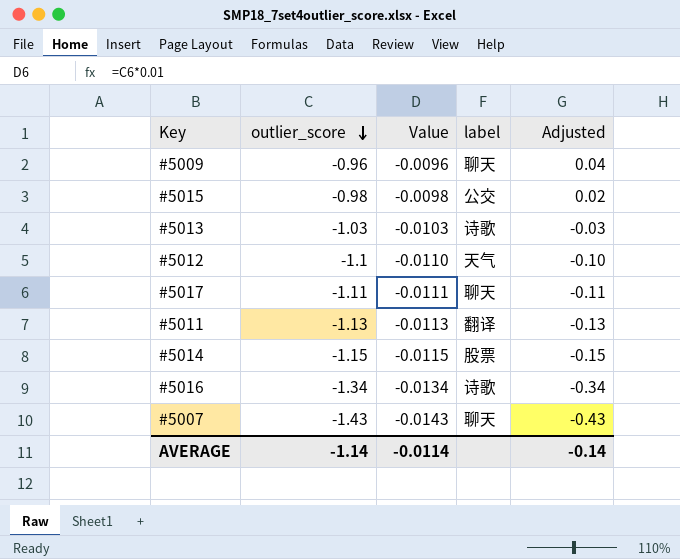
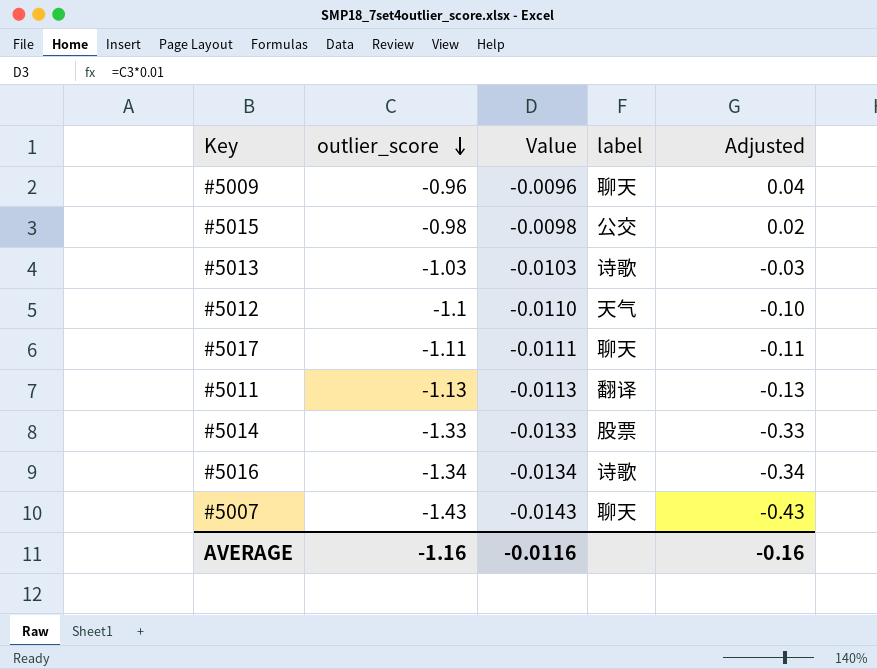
#5014 | outlier_score: -1.15 -> -1.33
#5014 | Value: -0.0115 -> -0.0133
#5014 | Adjusted: -0.15 -> -0.33
AVERAGE | outlier_score: -1.14 -> -1.16
AVERAGE | Value: -0.0114 -> -0.0116
AVERAGE | Adjusted: -0.14 -> -0.16

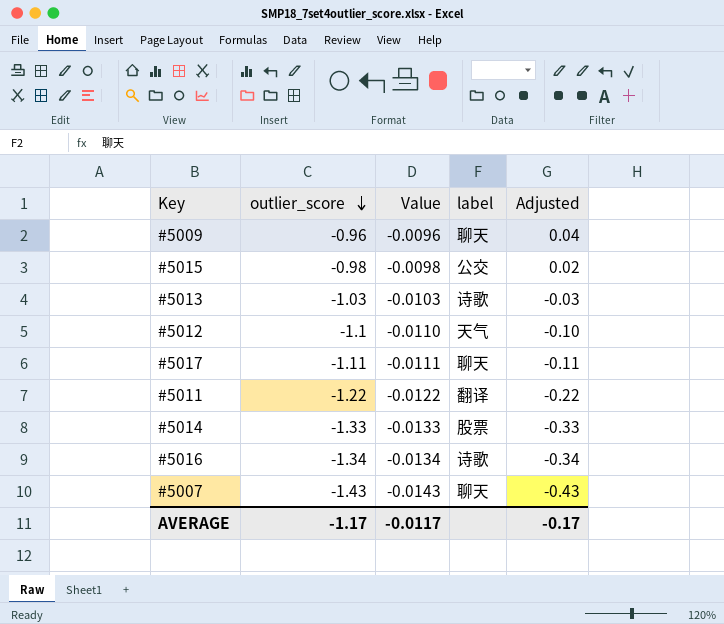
#5011 | outlier_score: -1.13 -> -1.22
#5011 | Value: -0.0113 -> -0.0122
#5011 | Adjusted: -0.13 -> -0.22
AVERAGE | outlier_score: -1.16 -> -1.17
AVERAGE | Value: -0.0116 -> -0.0117
AVERAGE | Adjusted: -0.16 -> -0.17

